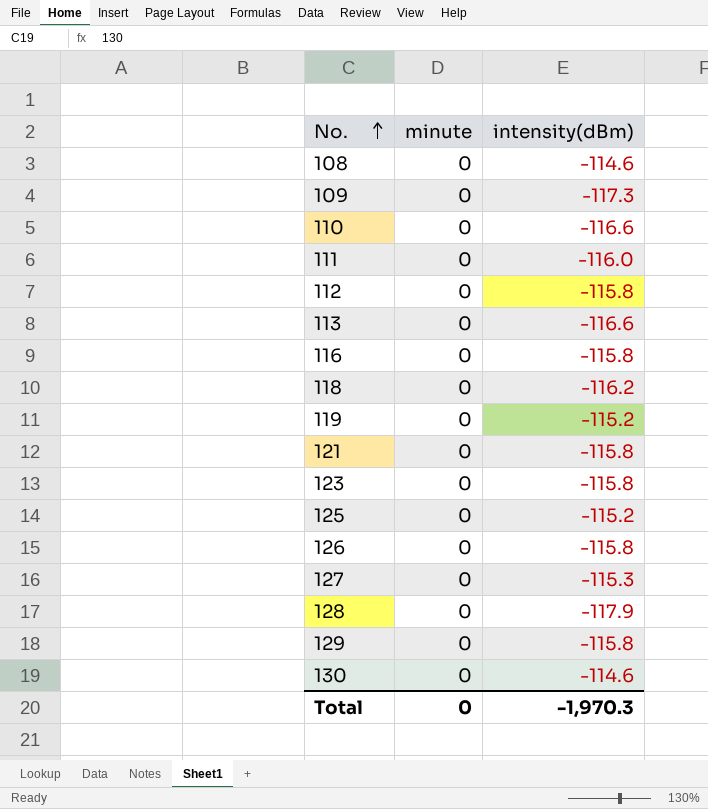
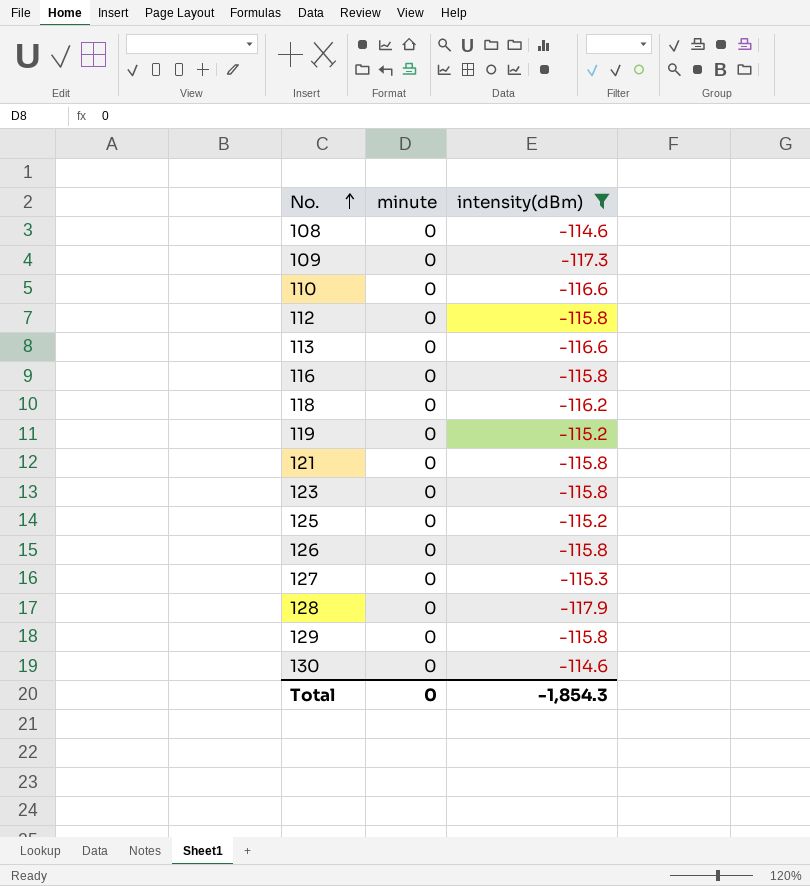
filter: none -> intensity(dBm) != -116.0
Total | intensity(dBm): -1,970.3 -> -1,854.3

